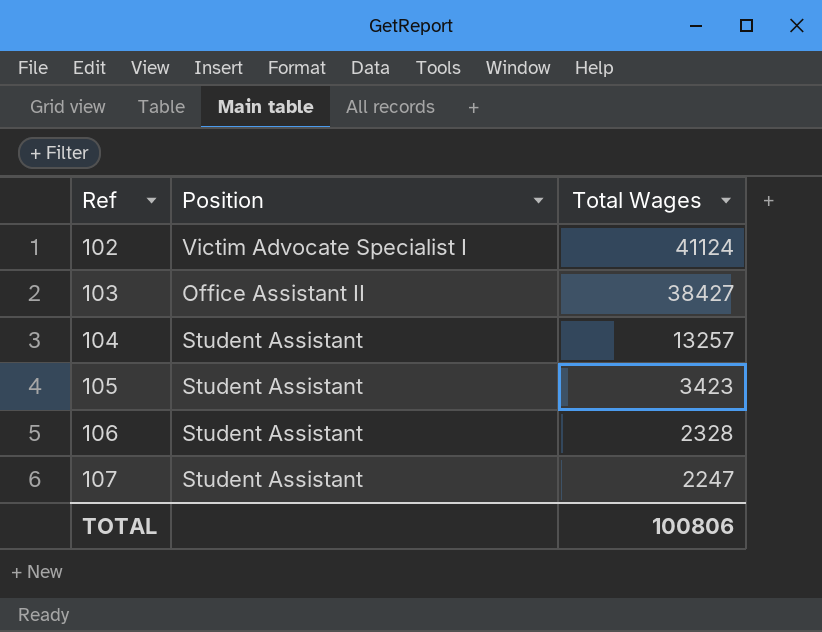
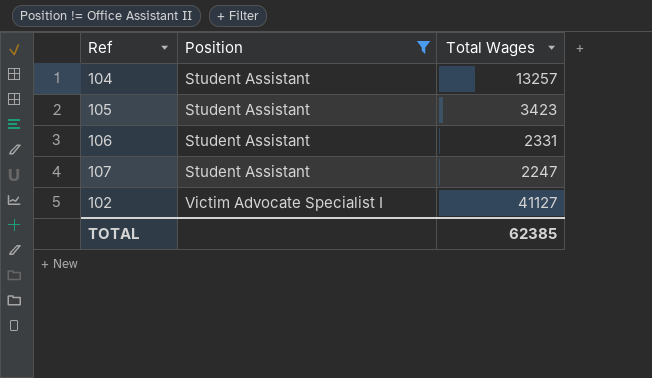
filter: none -> Position != Office Assistant II
row order: Ref ascending -> Position ascending
106 | Total Wages: 2328 -> 2331
102 | Total Wages: 41124 -> 41127
TOTAL | Total Wages: 100806 -> 62385

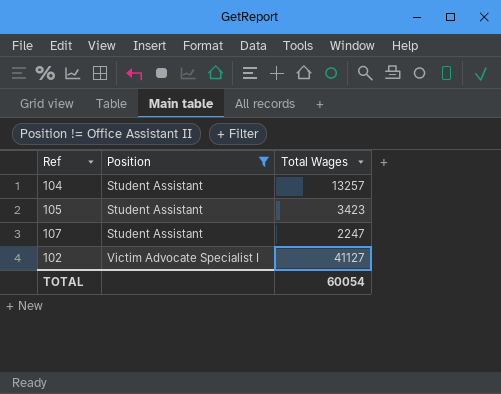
row 106: Student Assistant | 2331 -> none
TOTAL | Total Wages: 62385 -> 60054

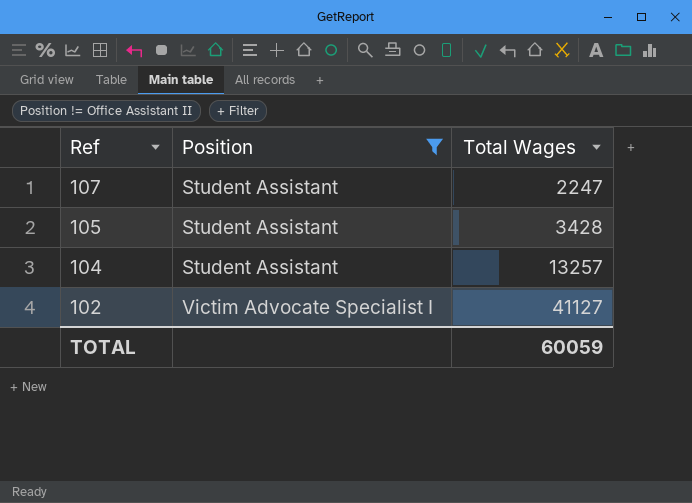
row order: Position ascending -> Ref descending
105 | Total Wages: 3423 -> 3428
TOTAL | Total Wages: 60054 -> 60059

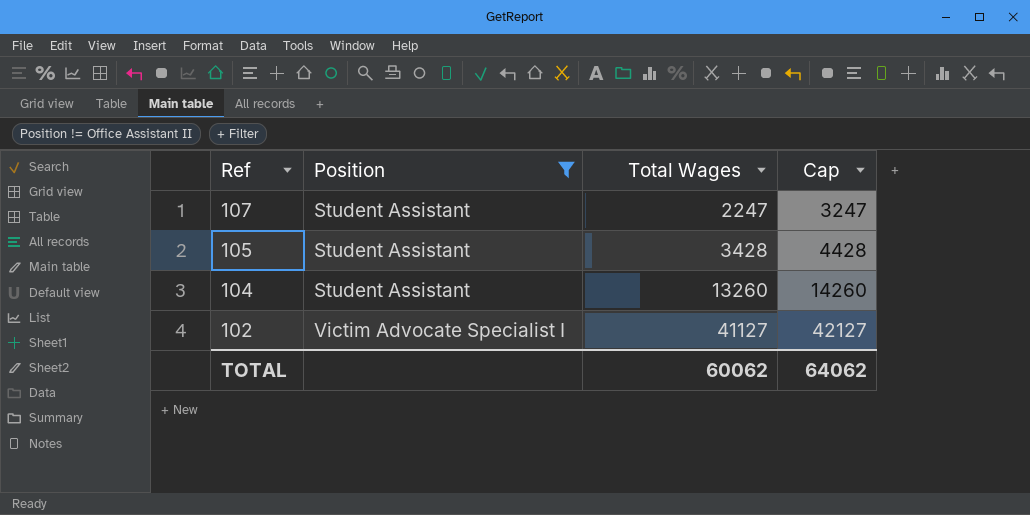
column Cap | formula: none -> [Total Wages] + 1000
104 | Total Wages: 13257 -> 13260
TOTAL | Total Wages: 60059 -> 60062

